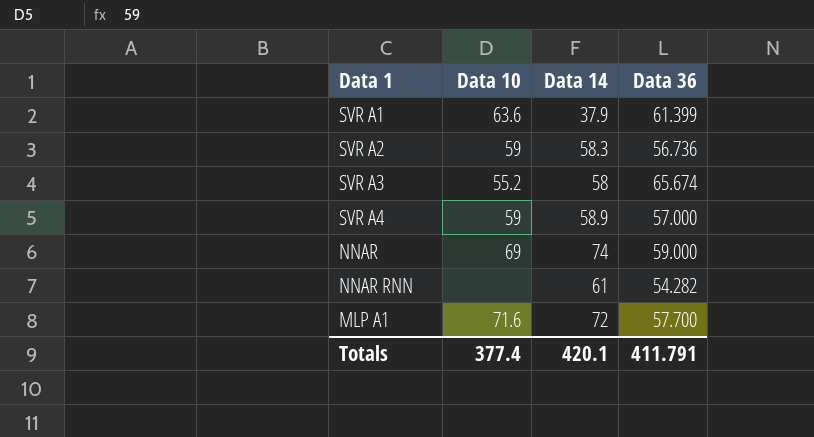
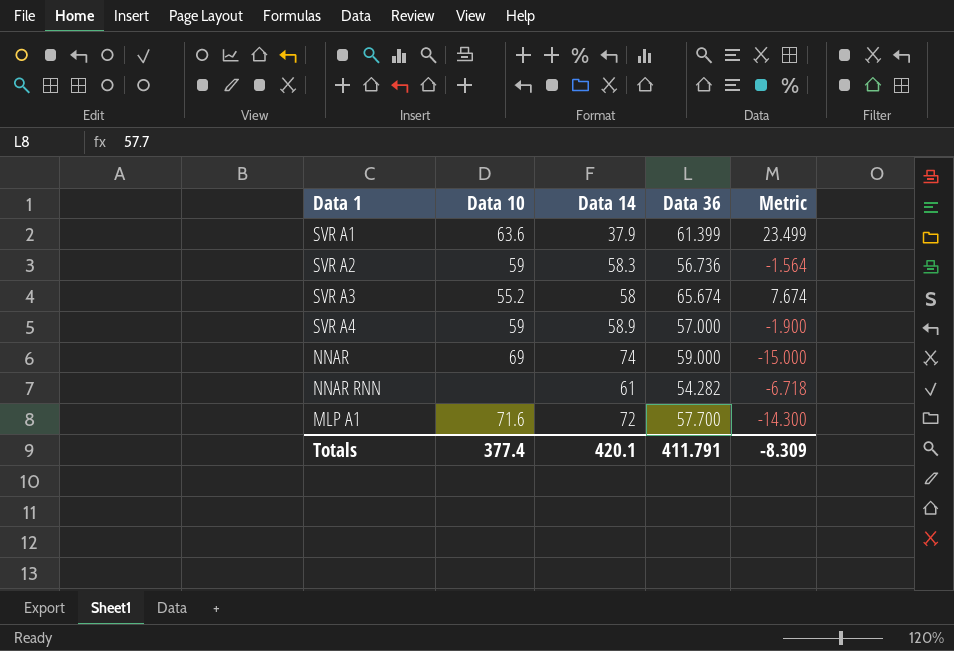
column Metric | formula: none -> [Data 36] - [Data 14]

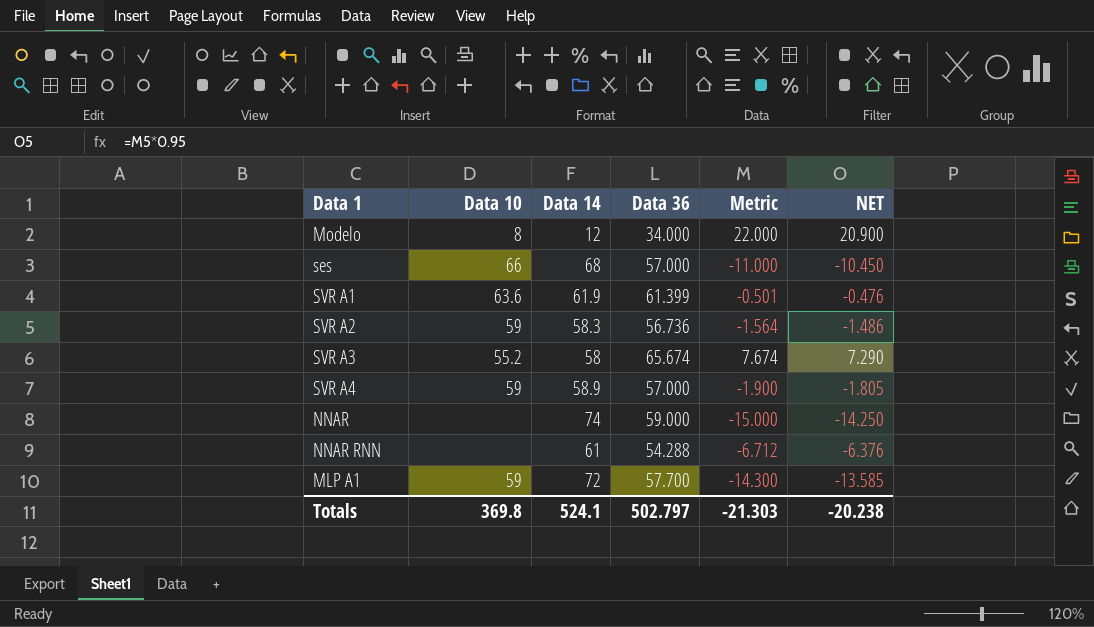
column NET | formula: none -> [Metric] * 0.95
row Modelo: none -> 8 | 12 | 34.000 | 22.000 | 20.900
row ses: none -> 66 | 68 | 57.000 | -11.000 | -10.450
SVR A1 | Data 14: 37.9 -> 61.9
SVR A1 | Metric: 23.499 -> -0.501
NNAR | Data 10: 69 -> none
NNAR RNN | Data 36: 54.282 -> 54.288
NNAR RNN | Metric: -6.718 -> -6.712
MLP A1 | Data 10: 71.6 -> 59
Totals | Data 10: 377.4 -> 369.8
Totals | Data 14: 420.1 -> 524.1
Totals | Data 36: 411.791 -> 502.797
Totals | Metric: -8.309 -> -21.303

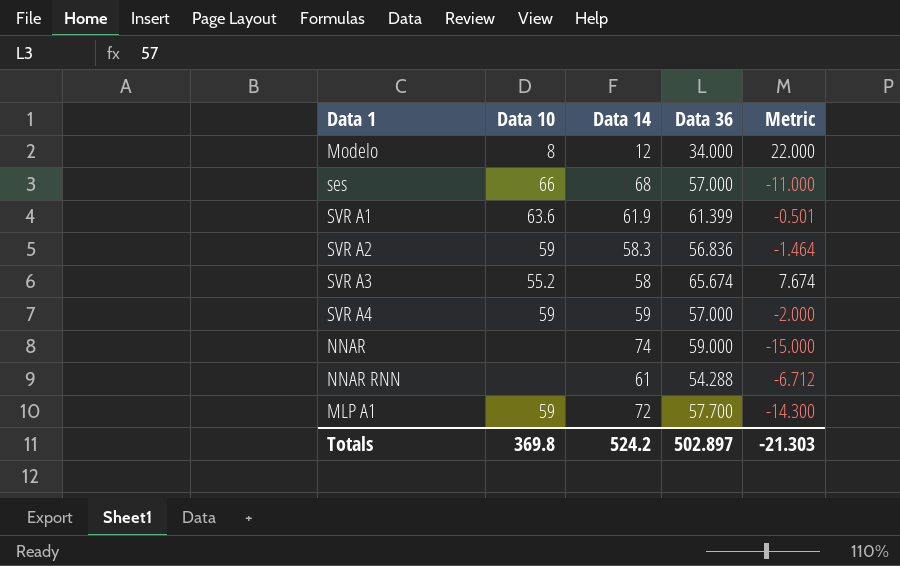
column NET | formula: [Metric] * 0.95 -> none
SVR A2 | Data 36: 56.736 -> 56.836
SVR A2 | Metric: -1.564 -> -1.464
SVR A4 | Data 14: 58.9 -> 59
SVR A4 | Metric: -1.900 -> -2.000
Totals | Data 14: 524.1 -> 524.2
Totals | Data 36: 502.797 -> 502.897

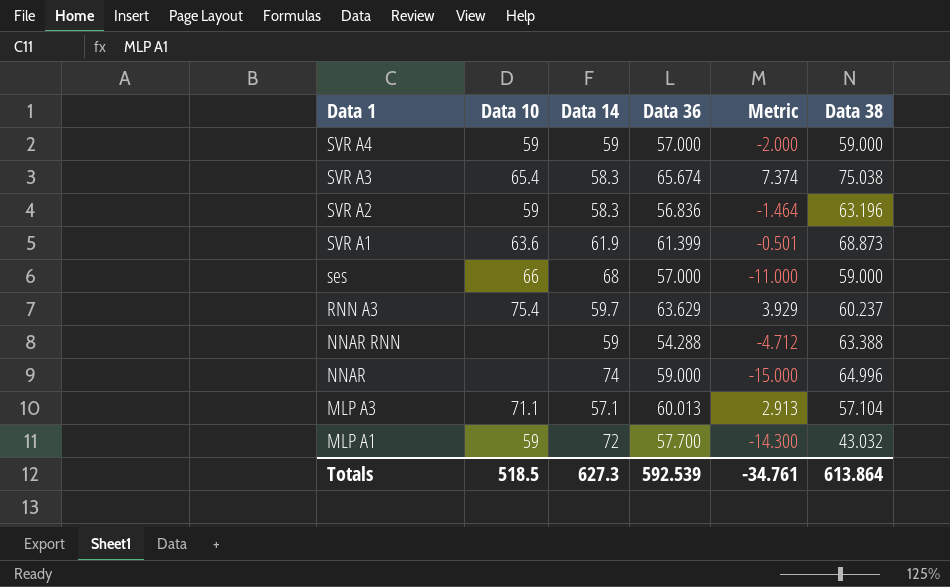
row order: none -> Data 1 descending
column Data 38 | position: none -> 6
row Modelo: 8 | 12 | 34.000 | 22.000 -> none
SVR A3 | Data 10: 55.2 -> 65.4
SVR A3 | Data 14: 58 -> 58.3
SVR A3 | Metric: 7.674 -> 7.374
row RNN A3: none -> 75.4 | 59.7 | 63.629 | 3.929 | 60.237
NNAR RNN | Data 14: 61 -> 59
NNAR RNN | Metric: -6.712 -> -4.712
row MLP A3: none -> 71.1 | 57.1 | 60.013 | 2.913 | 57.104
Totals | Data 10: 369.8 -> 518.5
Totals | Data 14: 524.2 -> 627.3
Totals | Data 36: 502.897 -> 592.539
Totals | Metric: -21.303 -> -34.761

